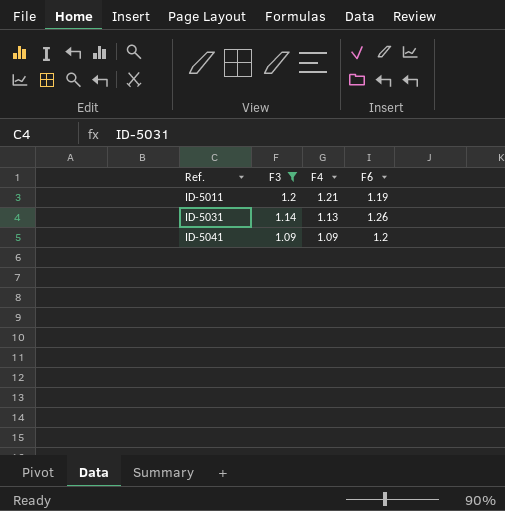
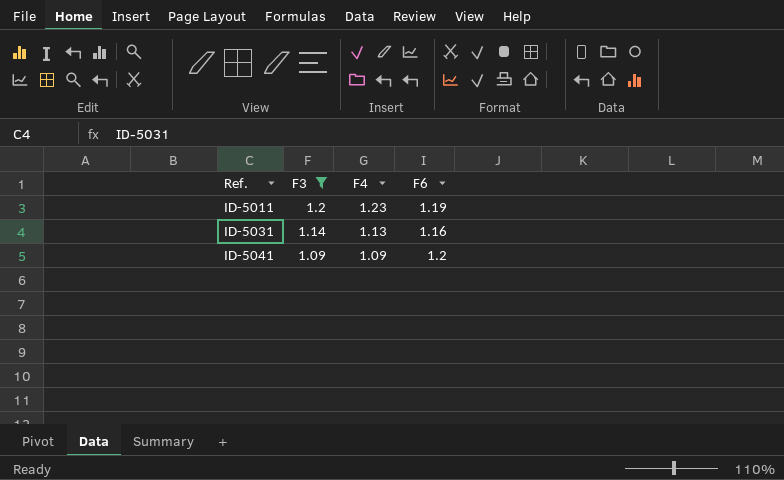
ID-5011 | F4: 1.21 -> 1.23
ID-5031 | F6: 1.26 -> 1.16

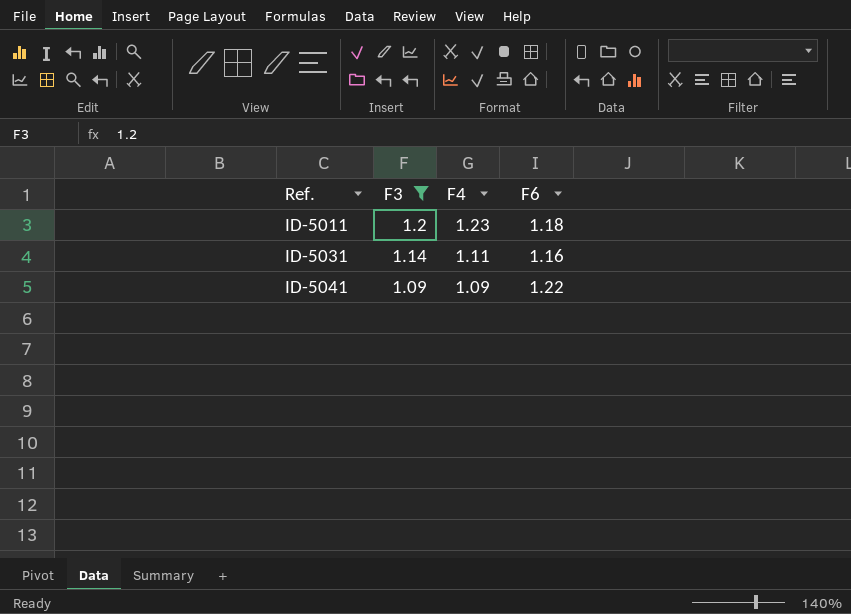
ID-5011 | F6: 1.19 -> 1.18
ID-5031 | F4: 1.13 -> 1.11
ID-5041 | F6: 1.2 -> 1.22

